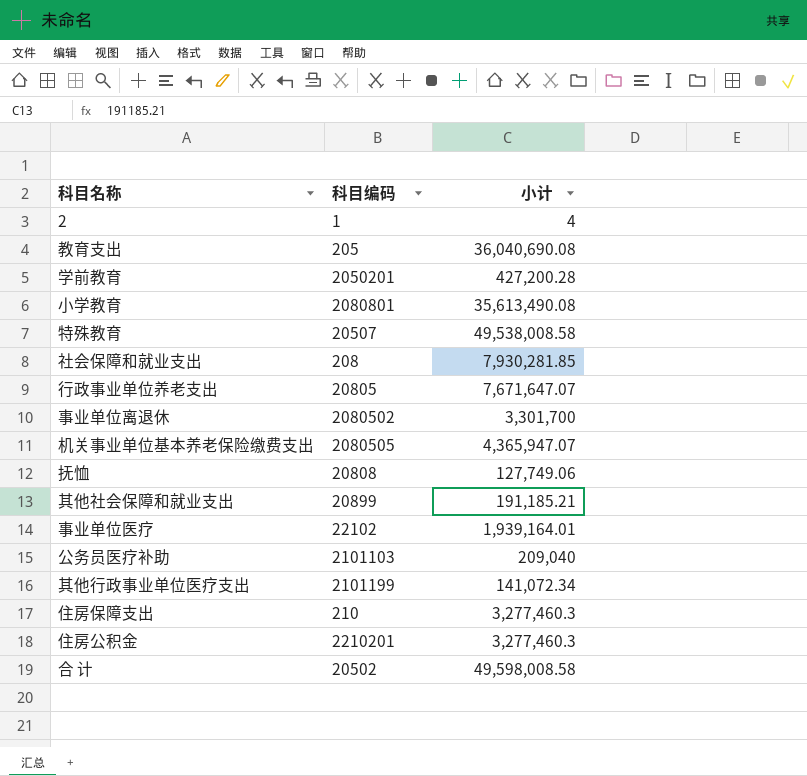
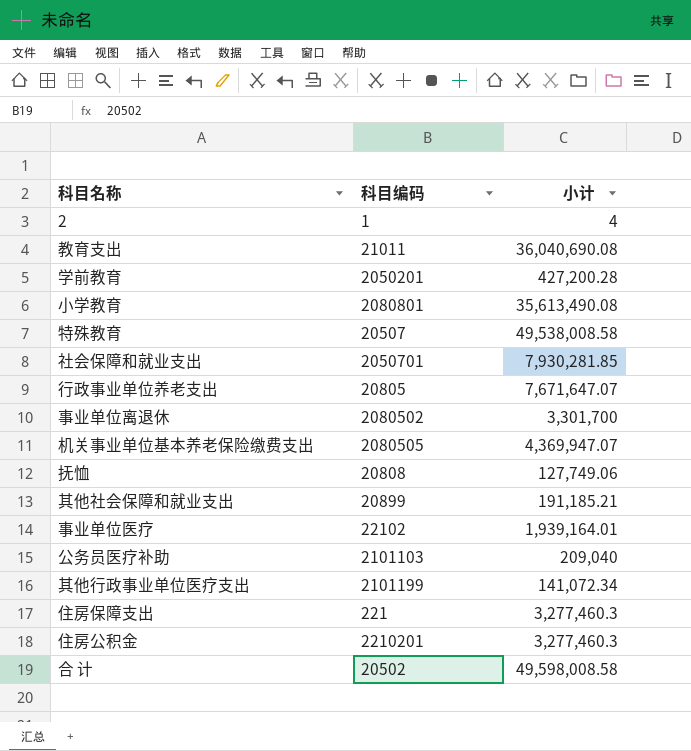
教育支出 | 科目编码: 205 -> 21011
社会保障和就业支出 | 科目编码: 208 -> 2050701
机关事业单位基本养老保险缴费支出 | 小计: 4,365,947.07 -> 4,369,947.07
住房保障支出 | 科目编码: 210 -> 221

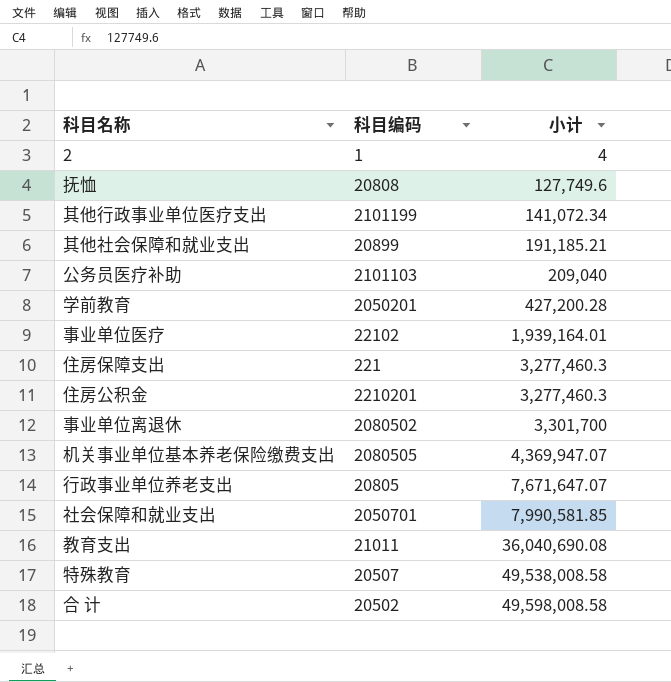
row order: none -> 小计 ascending
row 小学教育: 2080801 | 35,613,490.08 -> none
抚恤 | 小计: 127,749.06 -> 127,749.6
社会保障和就业支出 | 小计: 7,930,281.85 -> 7,990,581.85

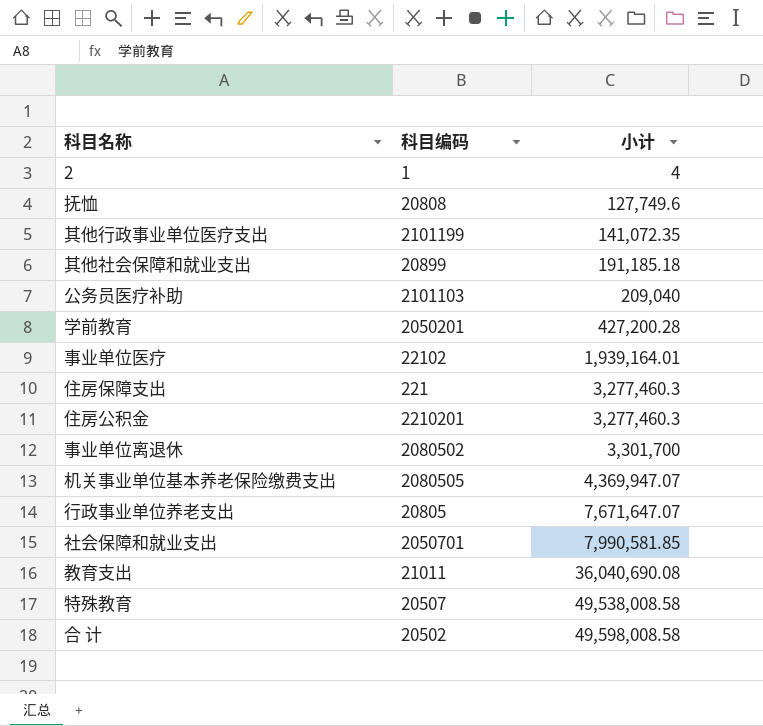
其他行政事业单位医疗支出 | 小计: 141,072.34 -> 141,072.35
其他社会保障和就业支出 | 小计: 191,185.21 -> 191,185.18

